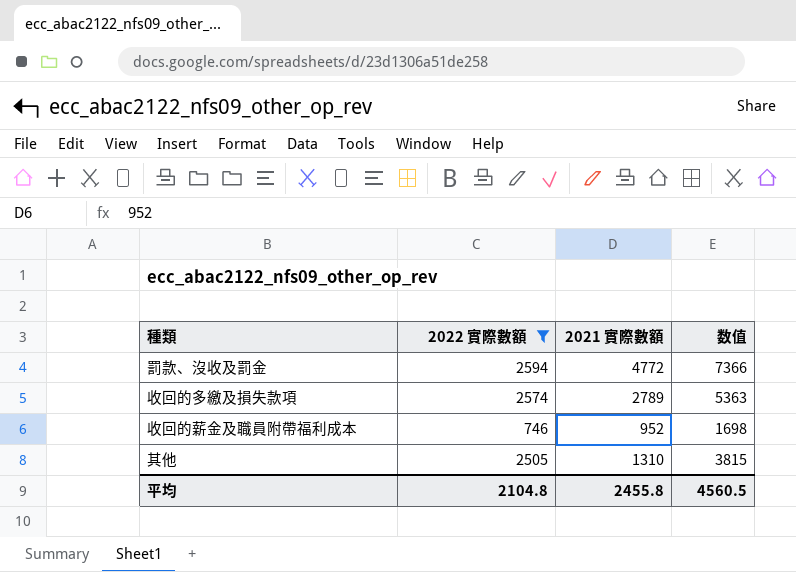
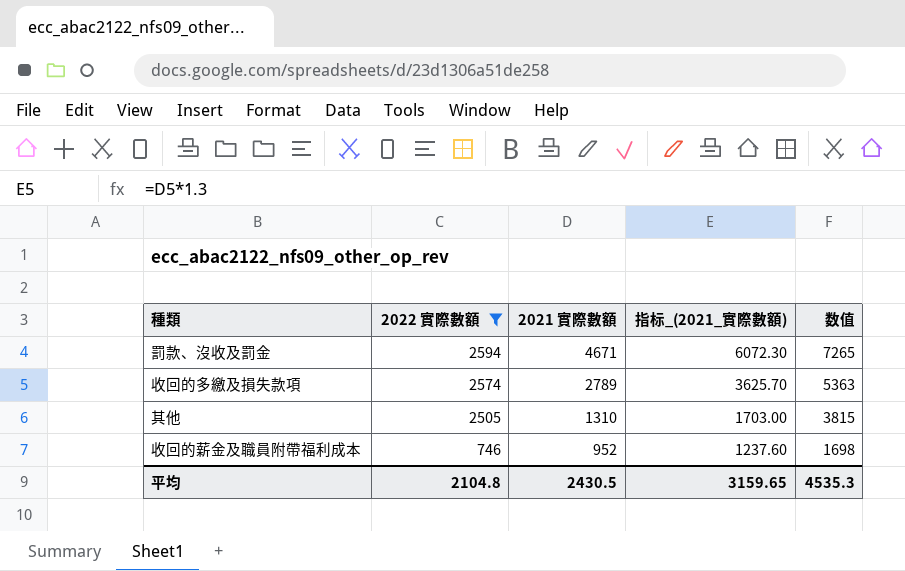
row order: none -> 2022 實際數額 descending
column 指标_(2021_實際數額) | formula: none -> [2021 實際數額] * 1.3
罰款、沒收及罰金 | 2021 實際數額: 4772 -> 4671
罰款、沒收及罰金 | 数值: 7366 -> 7265
平均 | 2021 實際數額: 2455.8 -> 2430.5
平均 | 数值: 4560.5 -> 4535.3

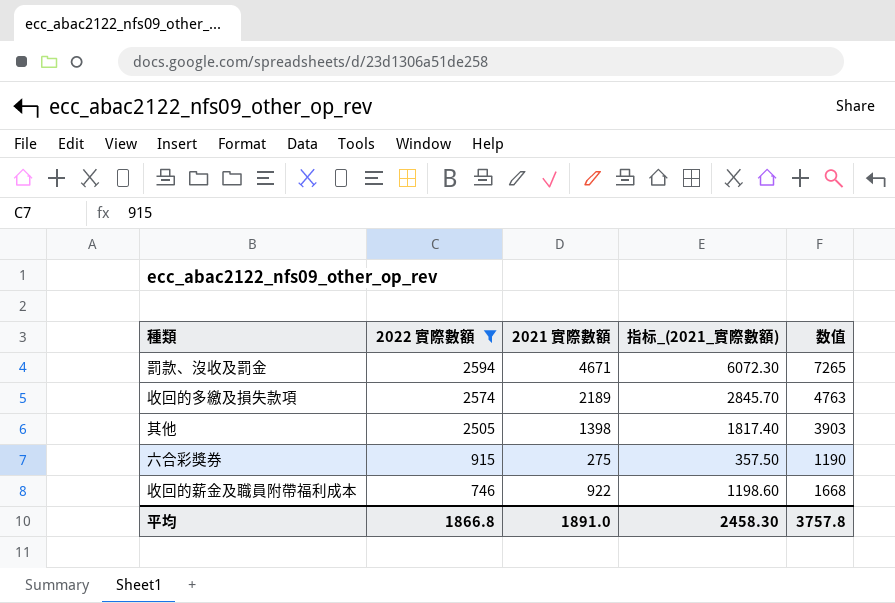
收回的多繳及損失款項 | 2021 實際數額: 2789 -> 2189
收回的多繳及損失款項 | 指标_(2021_實際數額): 3625.70 -> 2845.70
收回的多繳及損失款項 | 数值: 5363 -> 4763
其他 | 2021 實際數額: 1310 -> 1398
其他 | 指标_(2021_實際數額): 1703.00 -> 1817.40
其他 | 数值: 3815 -> 3903
row 六合彩獎券: none -> 915 | 275 | 357.50 | 1190
收回的薪金及職員附帶福利成本 | 2021 實際數額: 952 -> 922
收回的薪金及職員附帶福利成本 | 指标_(2021_實際數額): 1237.60 -> 1198.60
收回的薪金及職員附帶福利成本 | 数值: 1698 -> 1668
平均 | 2022 實際數額: 2104.8 -> 1866.8
平均 | 2021 實際數額: 2430.5 -> 1891.0
平均 | 指标_(2021_實際數額): 3159.65 -> 2458.30
平均 | 数值: 4535.3 -> 3757.8

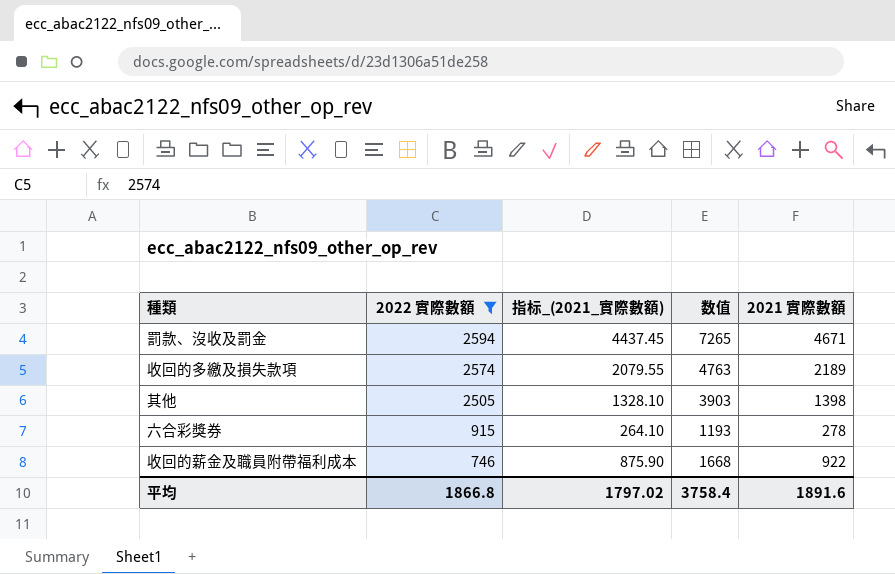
column 指标_(2021_實際數額) | formula: [2021 實際數額] * 1.3 -> [2021 實際數額] * 0.95
column 2021 實際數額 | position: 3 -> 5
六合彩獎券 | 数值: 1190 -> 1193
六合彩獎券 | 2021 實際數額: 275 -> 278
平均 | 指标_(2021_實際數額): 2458.30 -> 1797.02
平均 | 数值: 3757.8 -> 3758.4
平均 | 2021 實際數額: 1891.0 -> 1891.6

